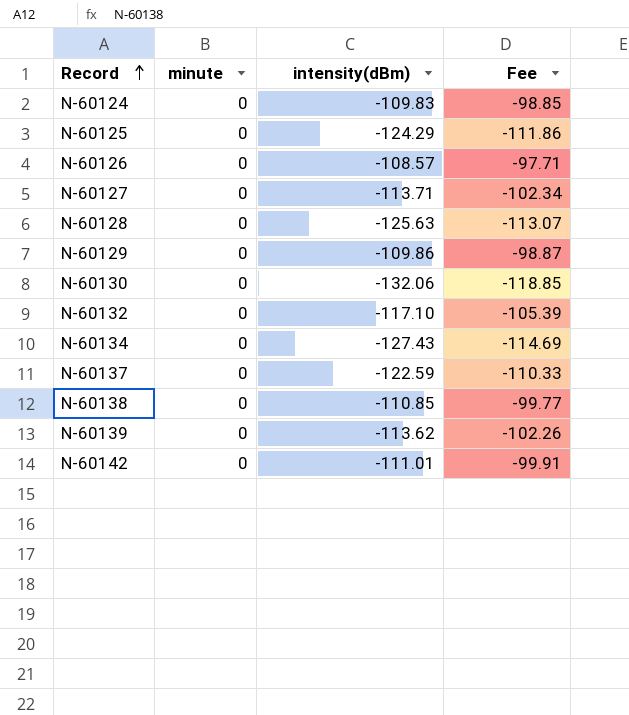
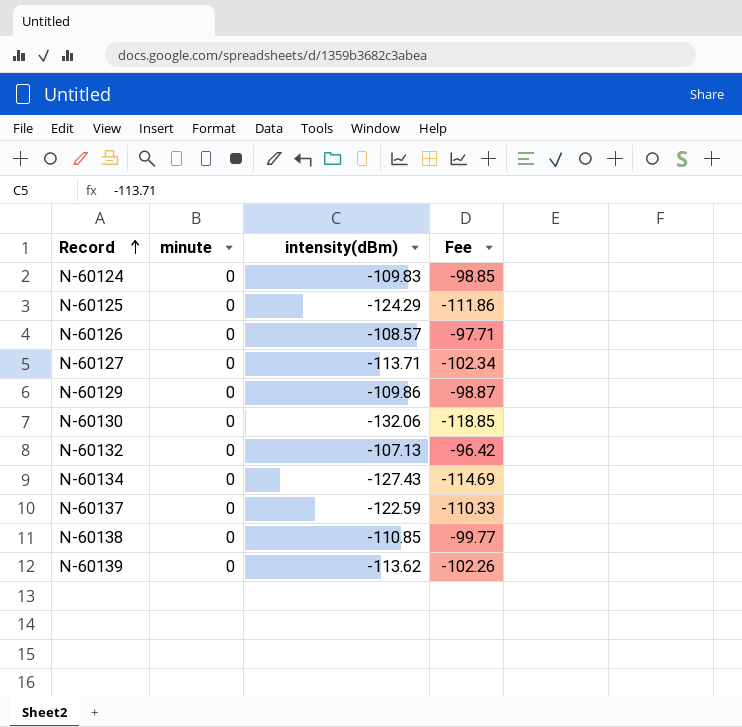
row N-60128: 0 | -125.63 | -113.07 -> none
row N-60142: 0 | -111.01 | -99.91 -> none
N-60132 | intensity(dBm): -117.10 -> -107.13
N-60132 | Fee: -105.39 -> -96.42

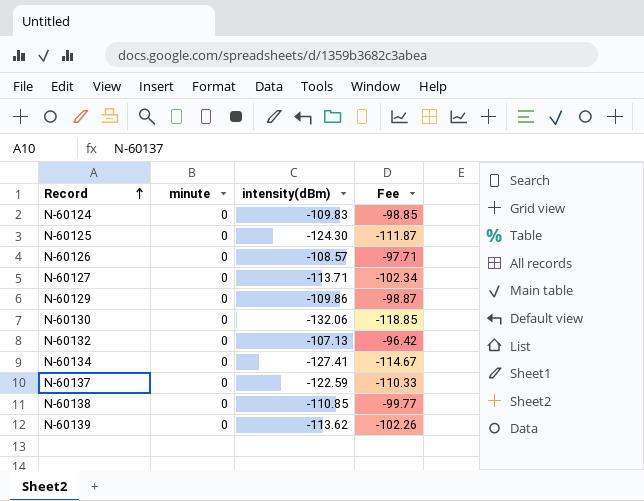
N-60125 | intensity(dBm): -124.29 -> -124.30
N-60125 | Fee: -111.86 -> -111.87
N-60134 | intensity(dBm): -127.43 -> -127.41
N-60134 | Fee: -114.69 -> -114.67

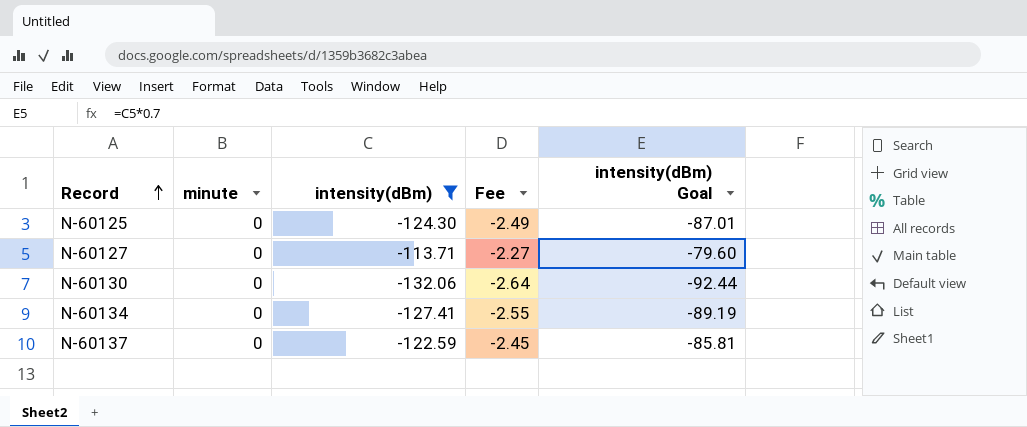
filter: none -> intensity(dBm) <= -113.71
column Fee | formula: [intensity(dBm)] * 0.9 -> [intensity(dBm)] * 0.02
column intensity(dBm) Goal | formula: none -> [intensity(dBm)] * 0.7

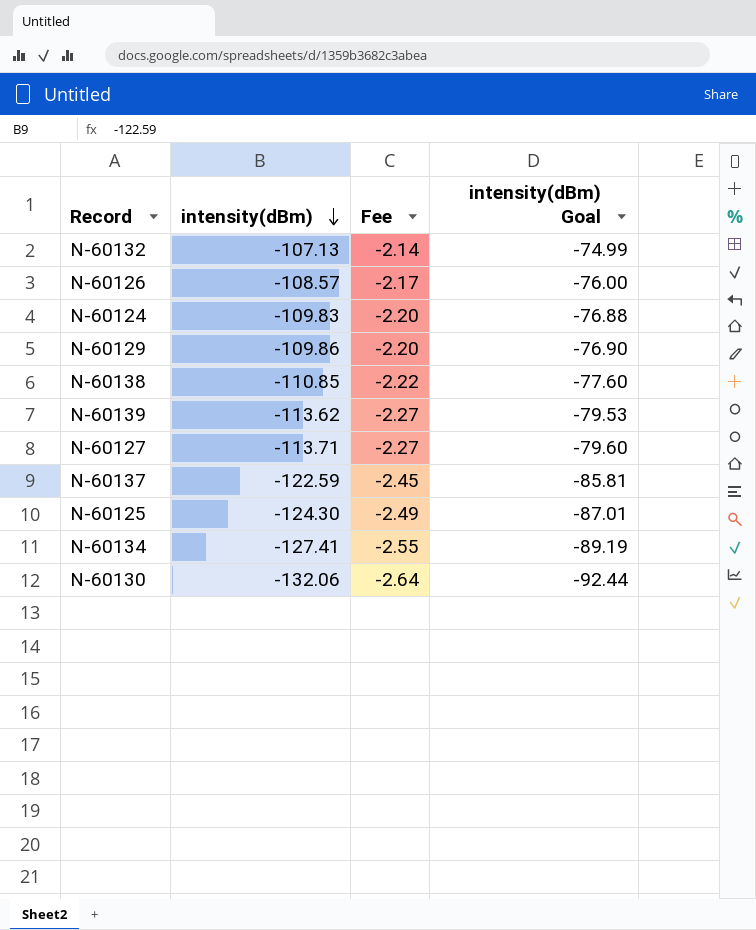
filter: intensity(dBm) <= -113.71 -> none
row order: Record ascending -> intensity(dBm) descending
column minute | position: 2 -> none

